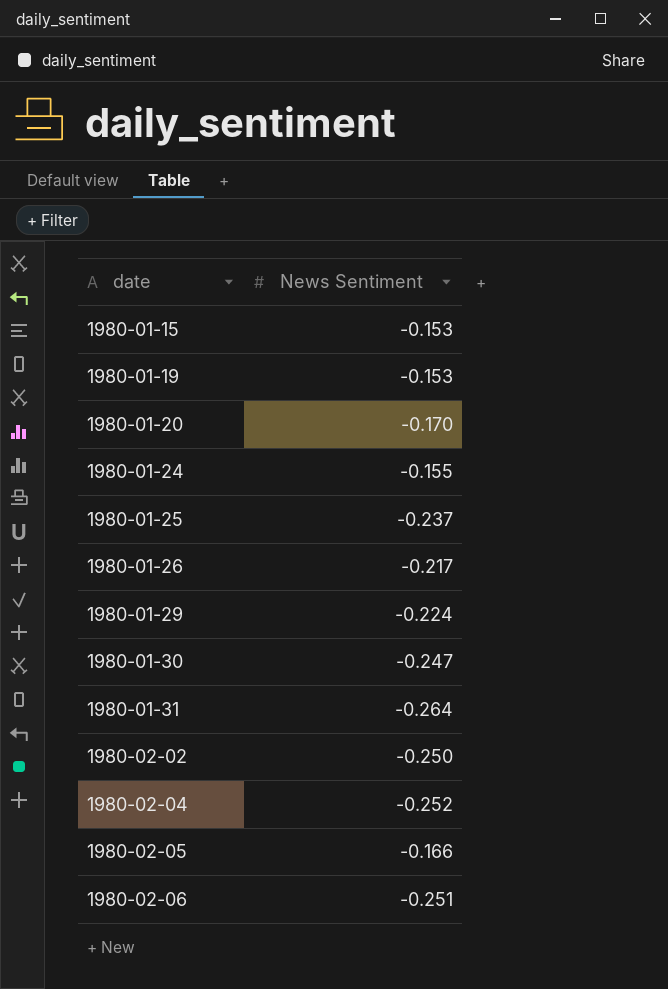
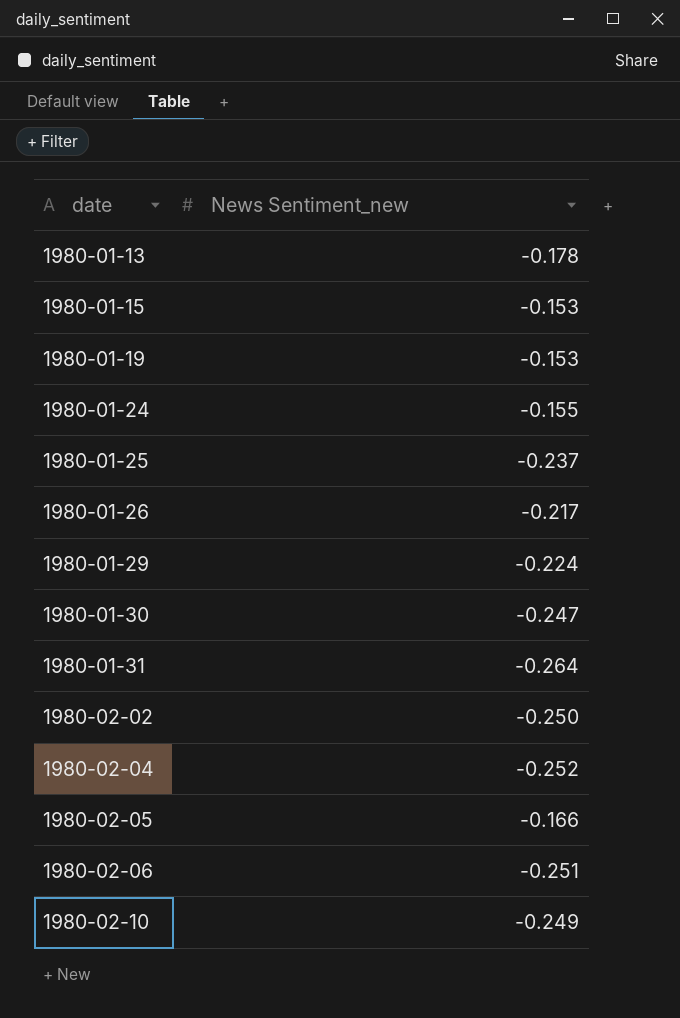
column name: News Sentiment -> News Sentiment_new
row 1980-01-20: -0.170 -> none
row 1980-01-13: none -> -0.178
row 1980-02-10: none -> -0.249

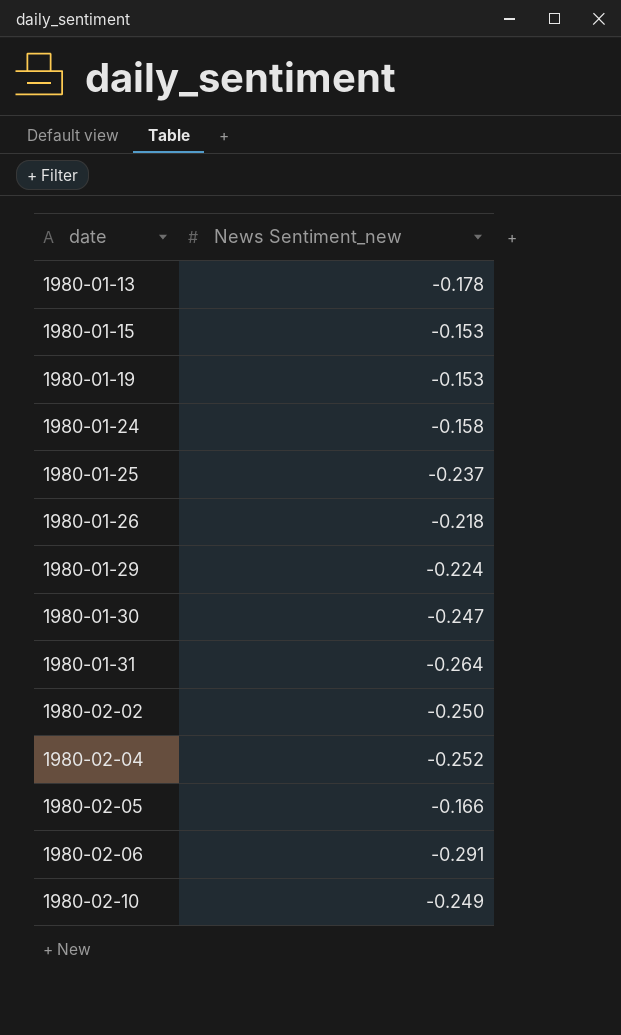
1980-01-24 | News Sentiment_new: -0.155 -> -0.158
1980-01-26 | News Sentiment_new: -0.217 -> -0.218
1980-02-06 | News Sentiment_new: -0.251 -> -0.291

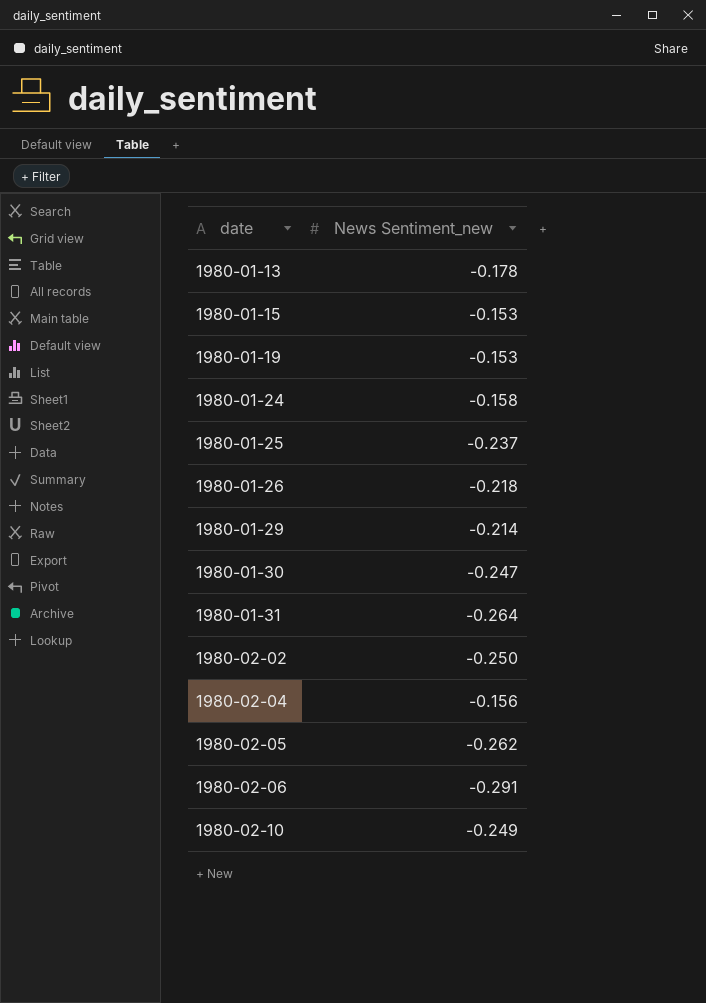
1980-01-29 | News Sentiment_new: -0.224 -> -0.214
1980-02-04 | News Sentiment_new: -0.252 -> -0.156
1980-02-05 | News Sentiment_new: -0.166 -> -0.262

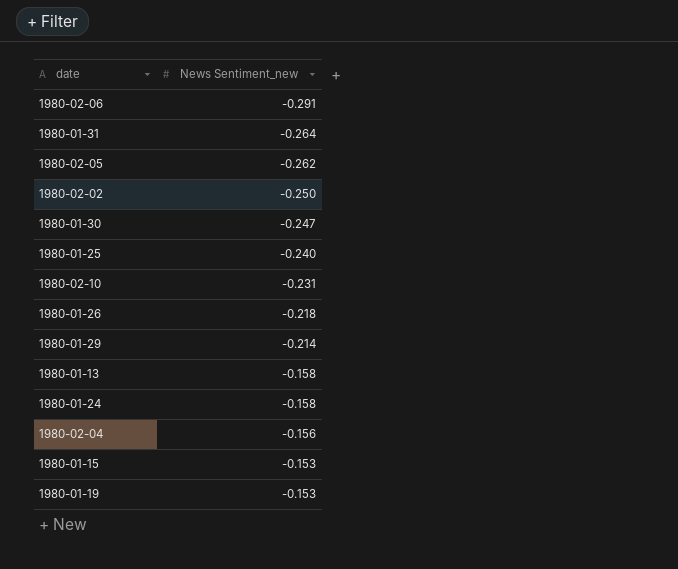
row order: date ascending -> News Sentiment_new ascending
1980-01-25 | News Sentiment_new: -0.237 -> -0.240
1980-02-10 | News Sentiment_new: -0.249 -> -0.231
1980-01-13 | News Sentiment_new: -0.178 -> -0.158

